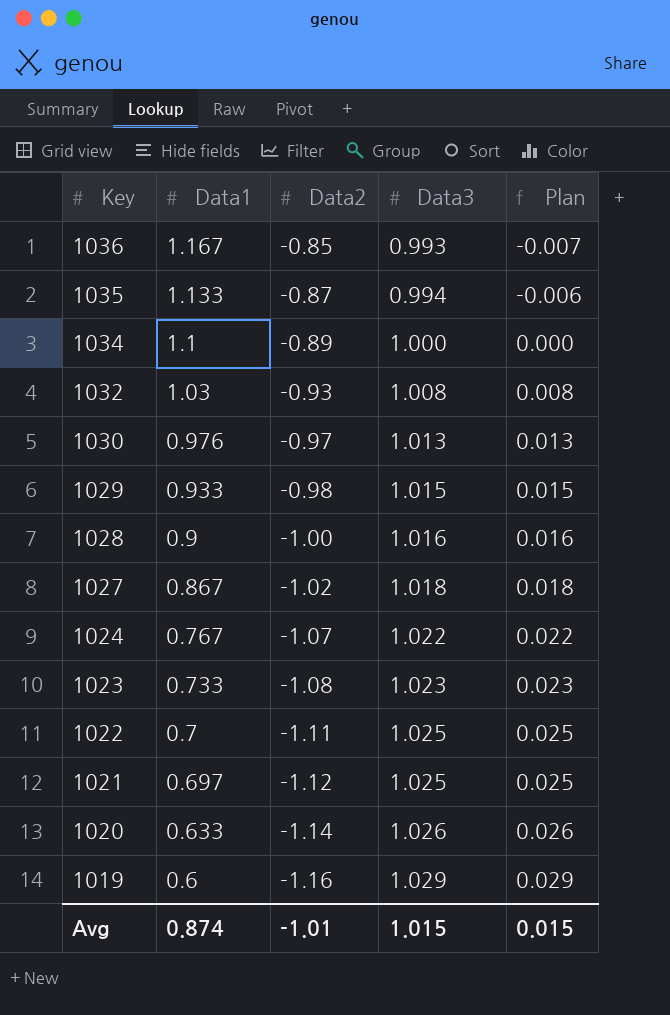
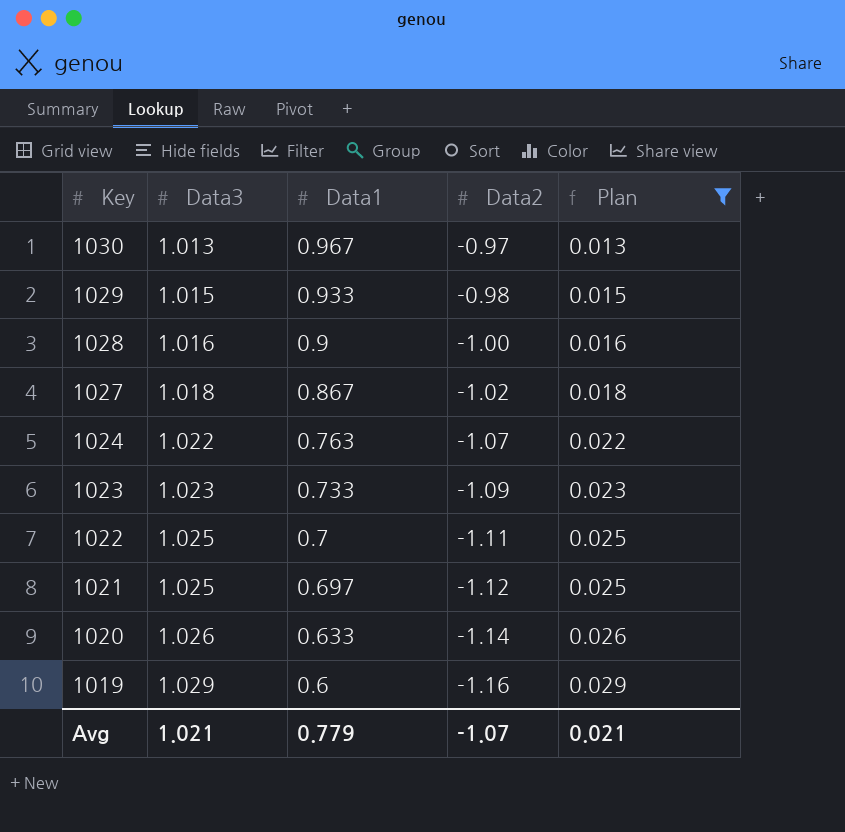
filter: none -> Plan >= 0.013
column Data3 | position: 4 -> 2
1030 | Data1: 0.976 -> 0.967
1024 | Data1: 0.767 -> 0.763
1023 | Data2: -1.08 -> -1.09
Avg | Data3: 1.015 -> 1.021
Avg | Data1: 0.874 -> 0.779
Avg | Data2: -1.01 -> -1.07
Avg | Plan: 0.015 -> 0.021

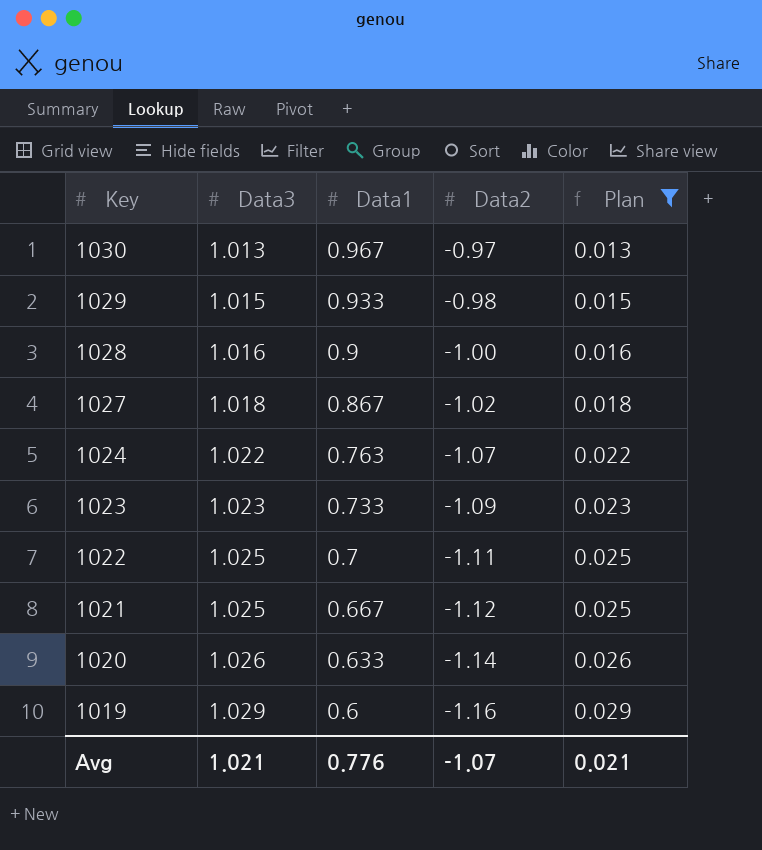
1021 | Data1: 0.697 -> 0.667
Avg | Data1: 0.779 -> 0.776

